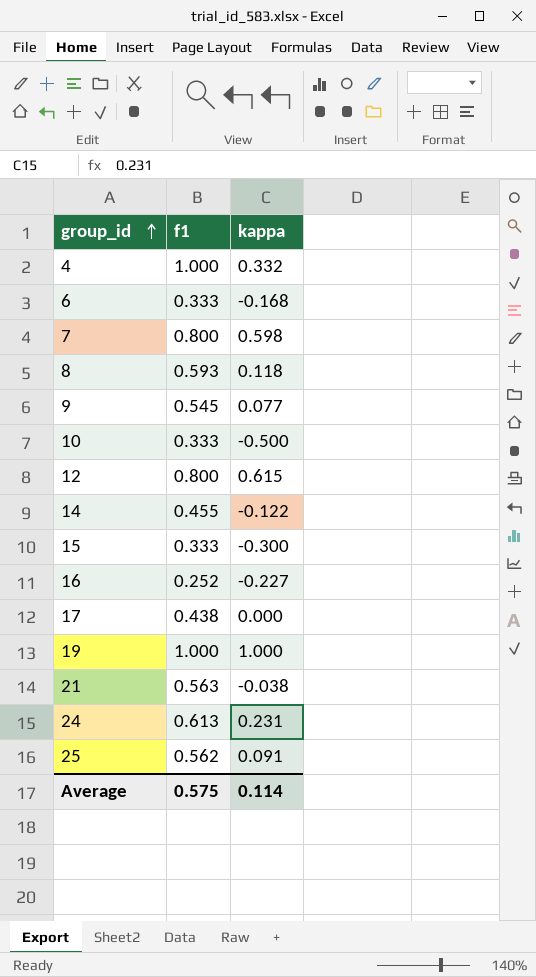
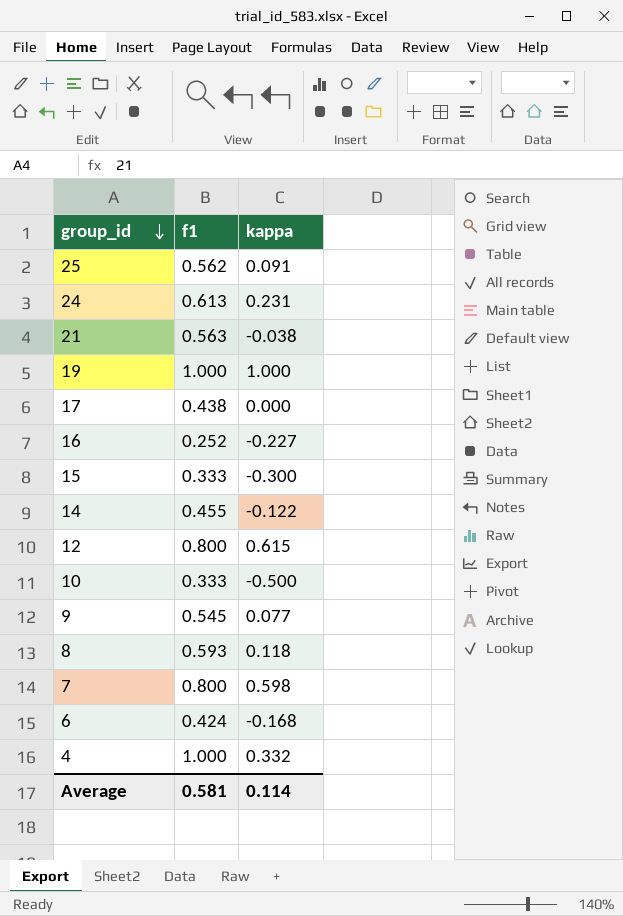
row order: group_id ascending -> group_id descending
6 | f1: 0.333 -> 0.424
Average | f1: 0.575 -> 0.581

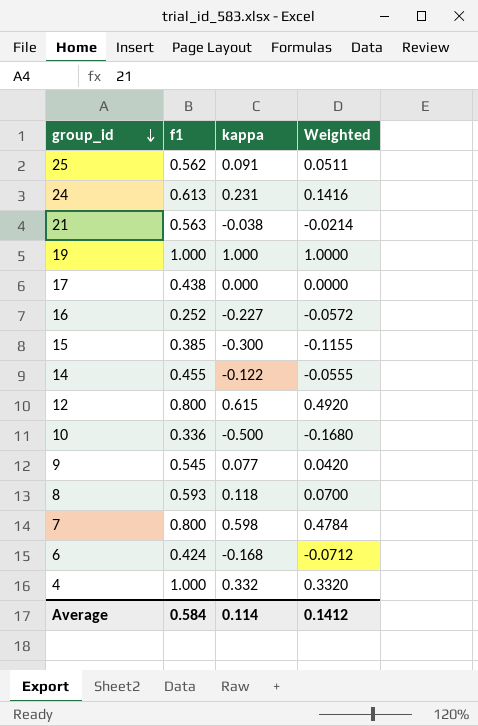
column Weighted | formula: none -> [f1] * [kappa]
15 | f1: 0.333 -> 0.385
10 | f1: 0.333 -> 0.336
Average | f1: 0.581 -> 0.584

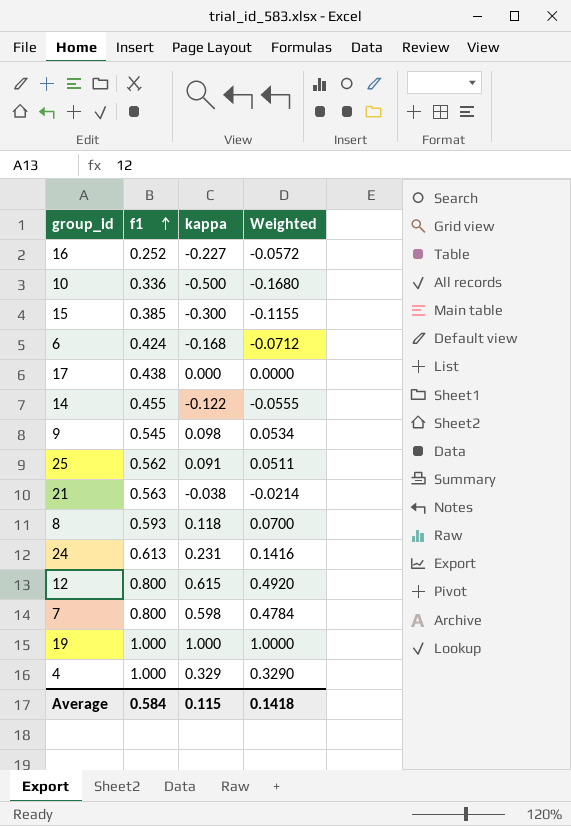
row order: group_id descending -> f1 ascending
9 | kappa: 0.077 -> 0.098
9 | Weighted: 0.0420 -> 0.0534
4 | kappa: 0.332 -> 0.329
4 | Weighted: 0.3320 -> 0.3290
Average | kappa: 0.114 -> 0.115
Average | Weighted: 0.1412 -> 0.1418

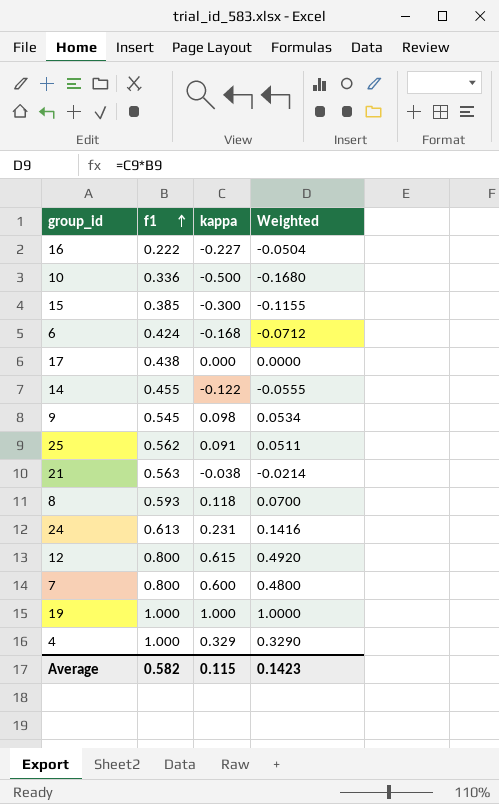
16 | f1: 0.252 -> 0.222
16 | Weighted: -0.0572 -> -0.0504
7 | kappa: 0.598 -> 0.600
7 | Weighted: 0.4784 -> 0.4800
Average | f1: 0.584 -> 0.582
Average | Weighted: 0.1418 -> 0.1423

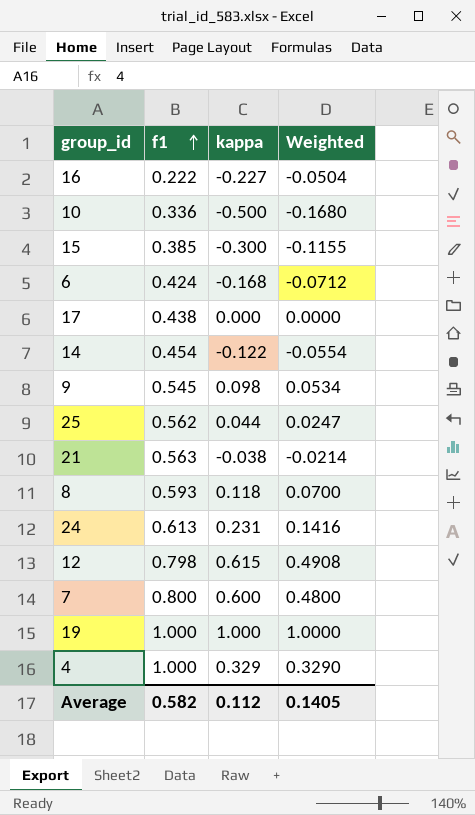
14 | f1: 0.455 -> 0.454
14 | Weighted: -0.0555 -> -0.0554
25 | kappa: 0.091 -> 0.044
25 | Weighted: 0.0511 -> 0.0247
12 | f1: 0.800 -> 0.798
12 | Weighted: 0.4920 -> 0.4908
Average | kappa: 0.115 -> 0.112
Average | Weighted: 0.1423 -> 0.1405

